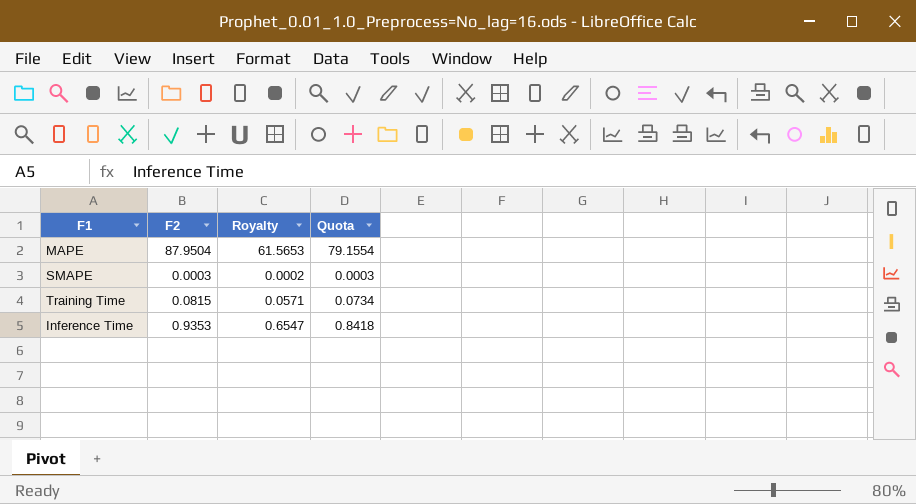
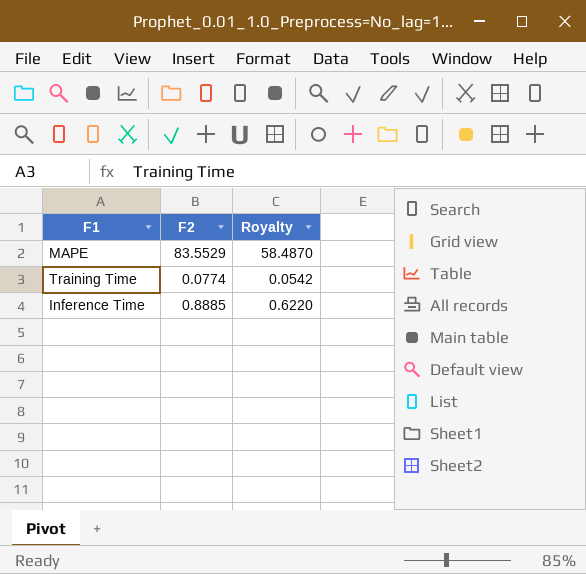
column Quota | formula: [F2] * 0.9 -> none
row SMAPE: 0.0003 | 0.0002 | 0.0003 -> none
MAPE | F2: 87.9504 -> 83.5529
MAPE | Royalty: 61.5653 -> 58.4870
Training Time | F2: 0.0815 -> 0.0774
Training Time | Royalty: 0.0571 -> 0.0542
Inference Time | F2: 0.9353 -> 0.8885
Inference Time | Royalty: 0.6547 -> 0.6220

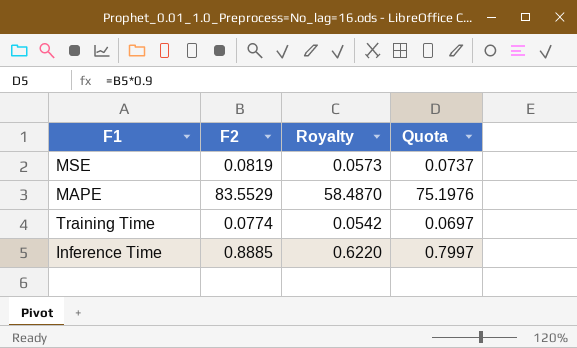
column Quota | formula: none -> [F2] * 0.9
row MSE: none -> 0.0819 | 0.0573 | 0.0737

